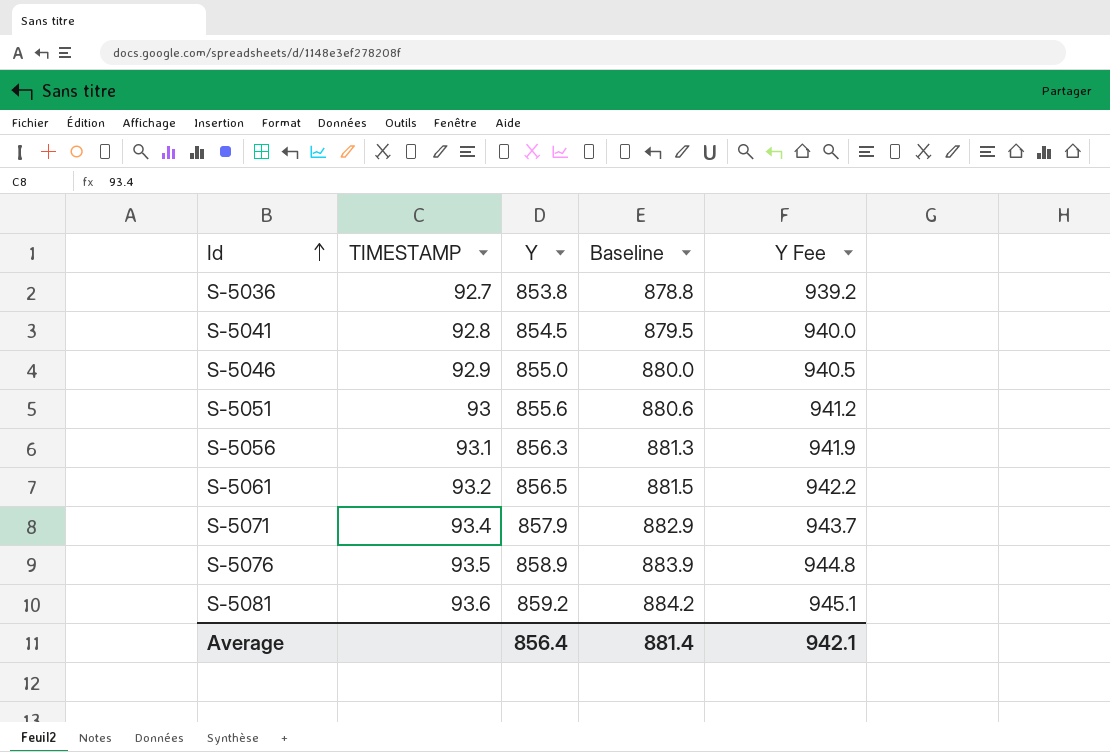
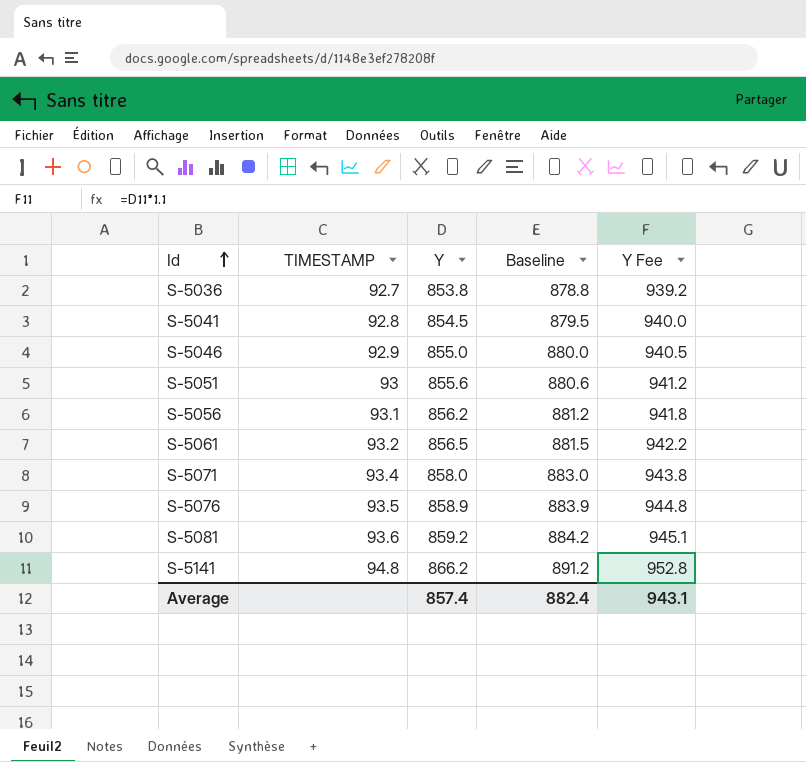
S-5056 | Y: 856.3 -> 856.2
S-5056 | Baseline: 881.3 -> 881.2
S-5056 | Y Fee: 941.9 -> 941.8
S-5071 | Y: 857.9 -> 858.0
S-5071 | Baseline: 882.9 -> 883.0
S-5071 | Y Fee: 943.7 -> 943.8
row S-5141: none -> 94.8 | 866.2 | 891.2 | 952.8
Average | Y: 856.4 -> 857.4
Average | Baseline: 881.4 -> 882.4
Average | Y Fee: 942.1 -> 943.1

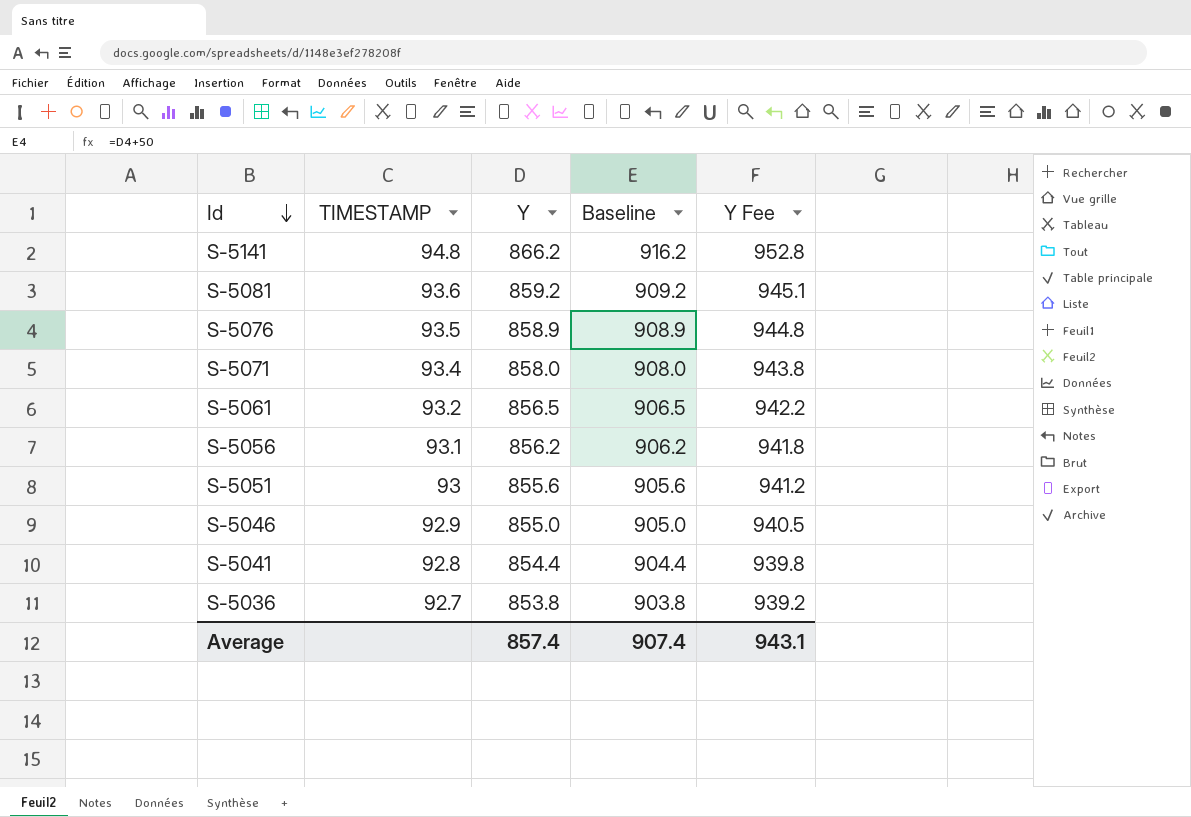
row order: Id ascending -> Id descending
column Baseline | formula: [Y] + 25 -> [Y] + 50
S-5041 | Y: 854.5 -> 854.4
S-5041 | Y Fee: 940.0 -> 939.8
Average | Baseline: 882.4 -> 907.4

